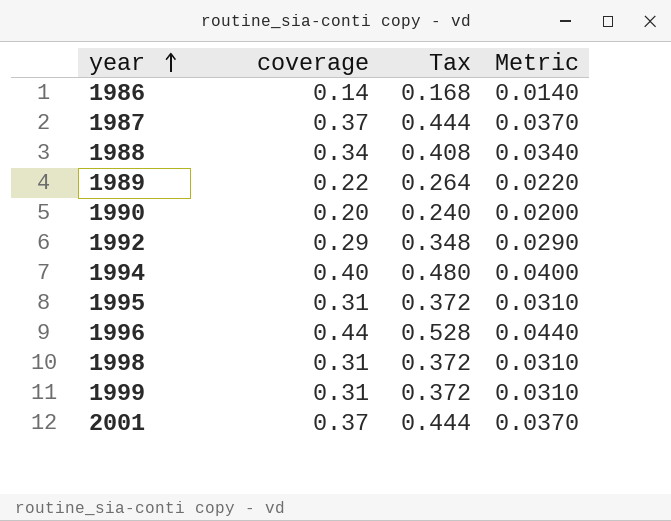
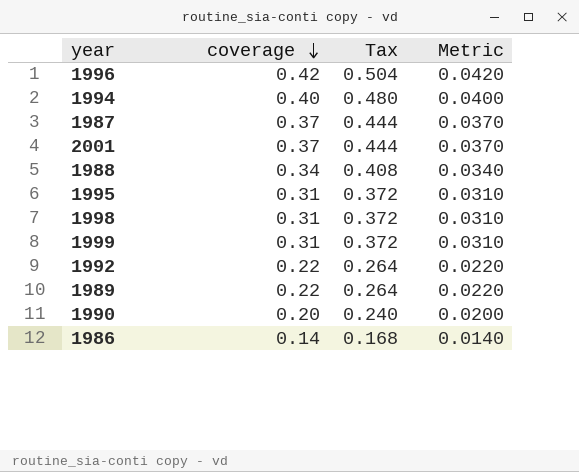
row order: year ascending -> coverage descending
1996 | coverage: 0.44 -> 0.42
1996 | Tax: 0.528 -> 0.504
1996 | Metric: 0.0440 -> 0.0420
1992 | coverage: 0.29 -> 0.22
1992 | Tax: 0.348 -> 0.264
1992 | Metric: 0.0290 -> 0.0220

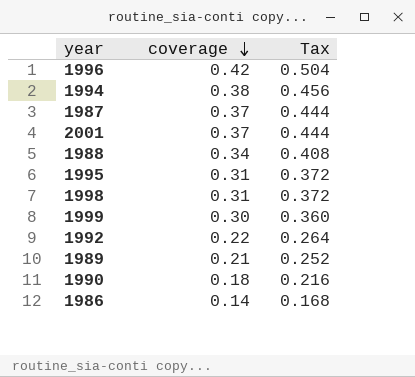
column Metric | formula: [coverage] * 0.1 -> none
1994 | coverage: 0.40 -> 0.38
1994 | Tax: 0.480 -> 0.456
1999 | coverage: 0.31 -> 0.30
1999 | Tax: 0.372 -> 0.360
1989 | coverage: 0.22 -> 0.21
1989 | Tax: 0.264 -> 0.252
1990 | coverage: 0.20 -> 0.18
1990 | Tax: 0.240 -> 0.216

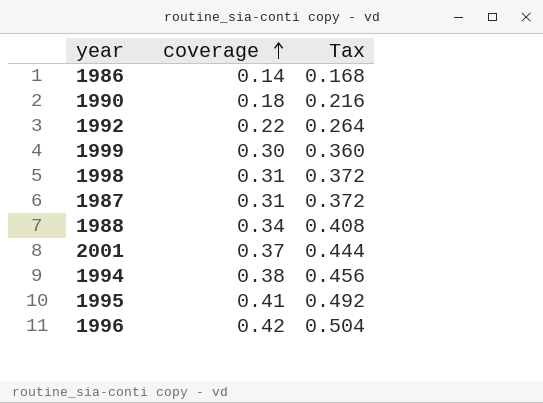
row order: coverage descending -> coverage ascending
row 1989: 0.21 | 0.252 -> none
1987 | coverage: 0.37 -> 0.31
1987 | Tax: 0.444 -> 0.372
1995 | coverage: 0.31 -> 0.41
1995 | Tax: 0.372 -> 0.492

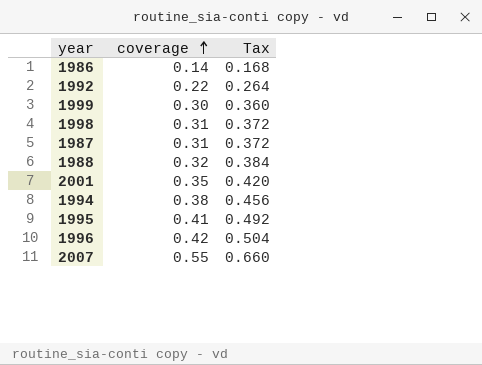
row 1990: 0.18 | 0.216 -> none
1988 | coverage: 0.34 -> 0.32
1988 | Tax: 0.408 -> 0.384
2001 | coverage: 0.37 -> 0.35
2001 | Tax: 0.444 -> 0.420
row 2007: none -> 0.55 | 0.660

